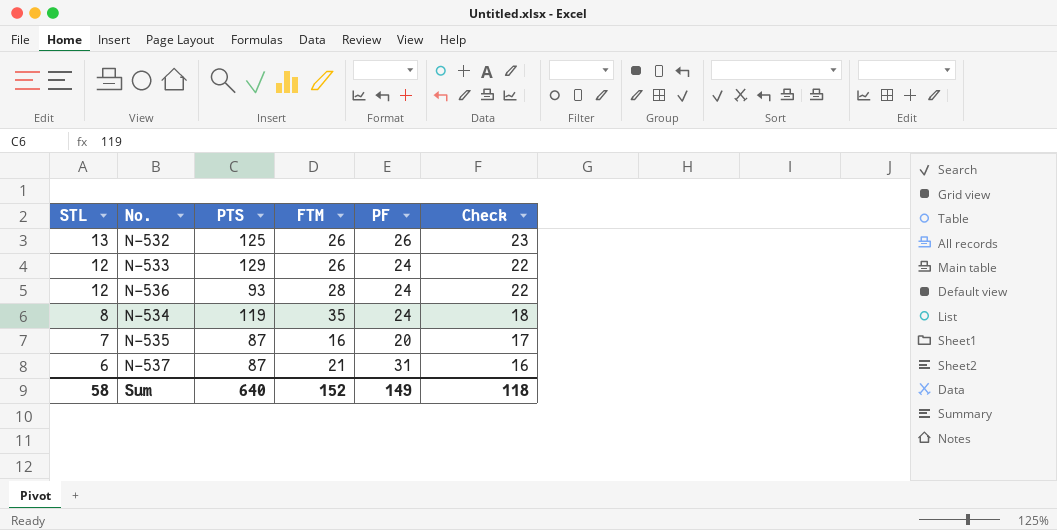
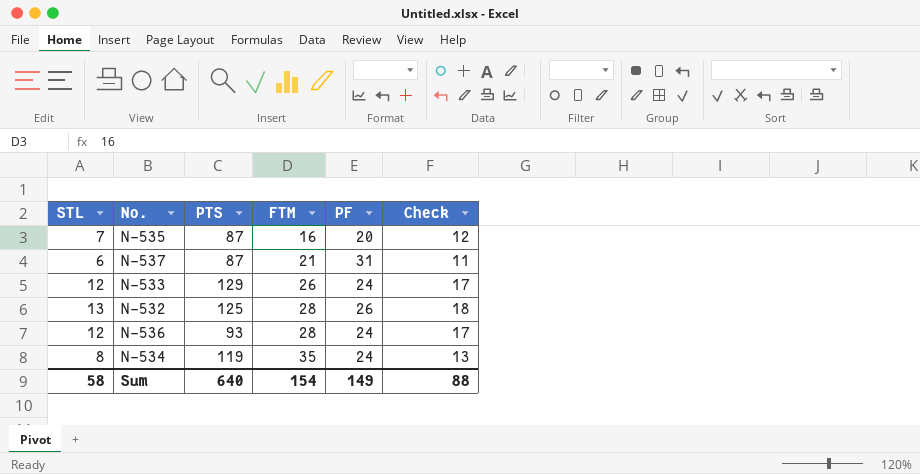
row order: STL descending -> FTM ascending
column Check | formula: [STL] + 10 -> [STL] + 5
N-532 | FTM: 26 -> 28
Sum | FTM: 152 -> 154
Sum | Check: 118 -> 88

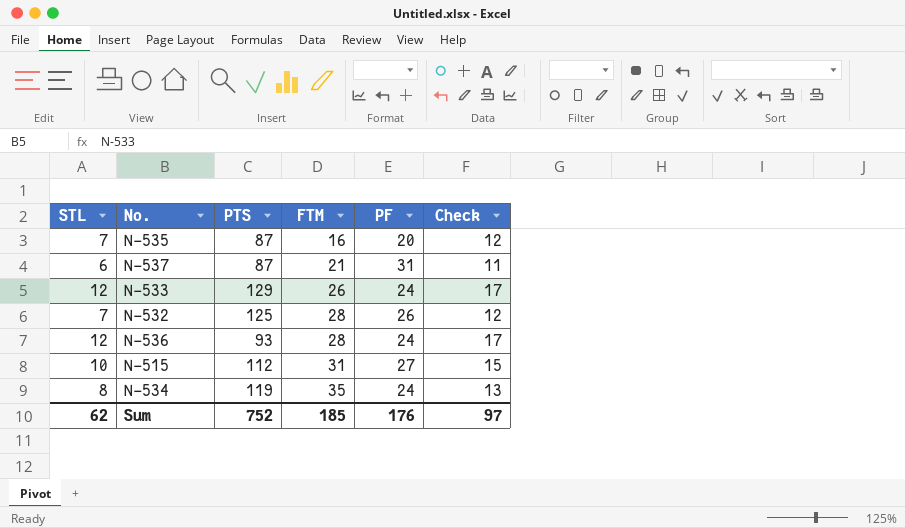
N-532 | STL: 13 -> 7
N-532 | Check: 18 -> 12
row N-515: none -> 10 | 112 | 31 | 27 | 15
Sum | STL: 58 -> 62
Sum | PTS: 640 -> 752
Sum | FTM: 154 -> 185
Sum | PF: 149 -> 176
Sum | Check: 88 -> 97

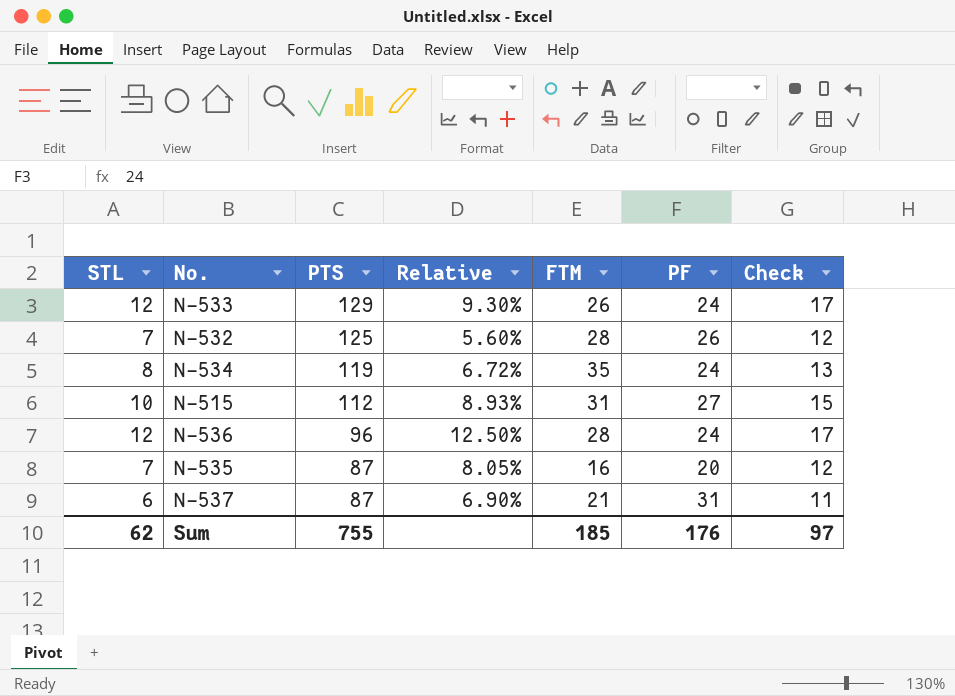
row order: FTM ascending -> PTS descending
column Relative | formula: none -> [STL] / [PTS]
N-536 | PTS: 93 -> 96
Sum | PTS: 752 -> 755

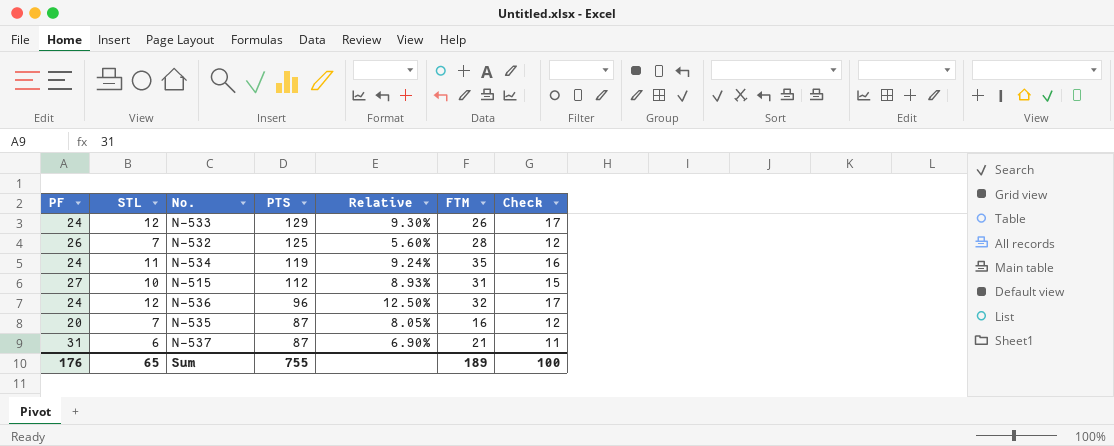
column PF | position: 6 -> 1
N-534 | STL: 8 -> 11
N-534 | Relative: 6.72% -> 9.24%
N-534 | Check: 13 -> 16
N-536 | FTM: 28 -> 32
Sum | STL: 62 -> 65
Sum | FTM: 185 -> 189
Sum | Check: 97 -> 100

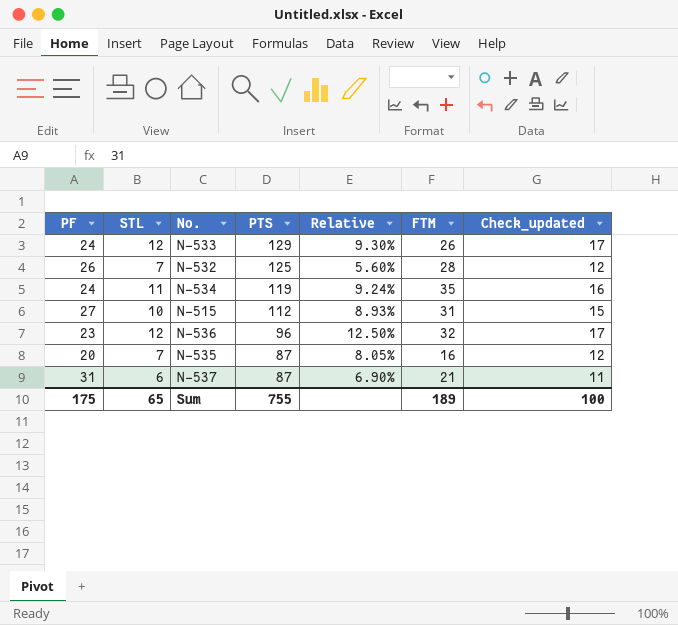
column name: Check -> Check_updated
N-536 | PF: 24 -> 23
Sum | PF: 176 -> 175

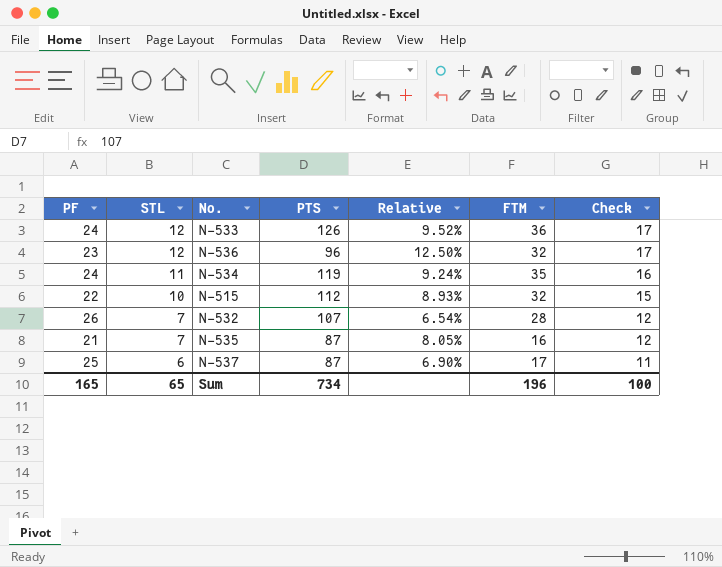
row order: PTS descending -> STL descending
column name: Check_updated -> Check
N-533 | PTS: 129 -> 126
N-533 | Relative: 9.30% -> 9.52%
N-533 | FTM: 26 -> 36
N-515 | PF: 27 -> 22
N-515 | FTM: 31 -> 32
N-532 | PTS: 125 -> 107
N-532 | Relative: 5.60% -> 6.54%
N-535 | PF: 20 -> 21
N-537 | PF: 31 -> 25
N-537 | FTM: 21 -> 17
Sum | PF: 175 -> 165
Sum | PTS: 755 -> 734
Sum | FTM: 189 -> 196

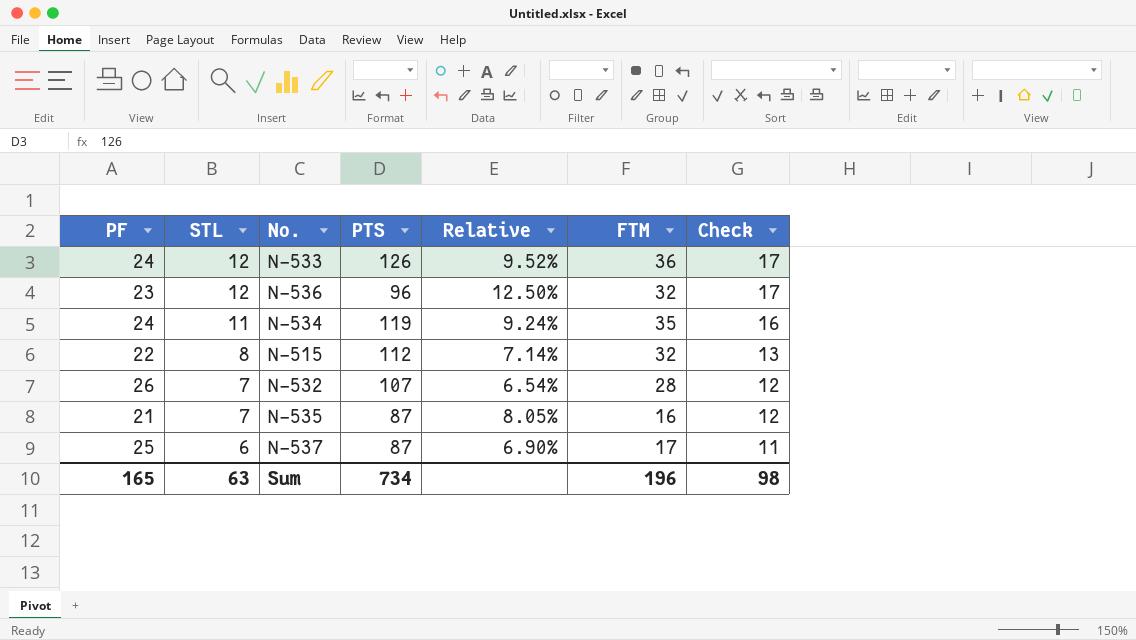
N-515 | STL: 10 -> 8
N-515 | Relative: 8.93% -> 7.14%
N-515 | Check: 15 -> 13
Sum | STL: 65 -> 63
Sum | Check: 100 -> 98

